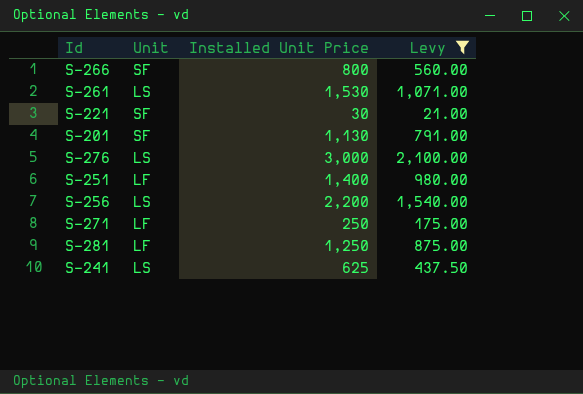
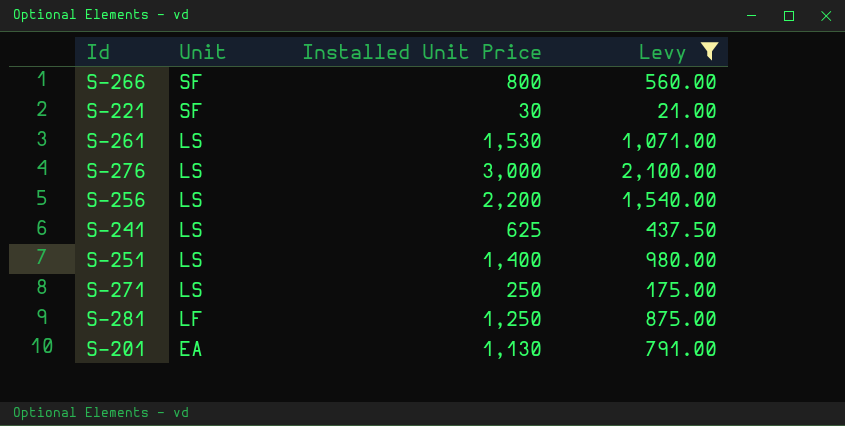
row order: none -> Unit descending
S-251 | Unit: LF -> LS
S-271 | Unit: LF -> LS
S-201 | Unit: SF -> EA

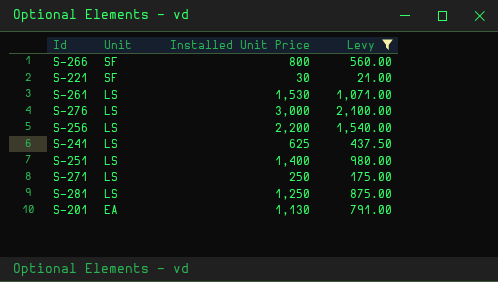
S-281 | Unit: LF -> LS

